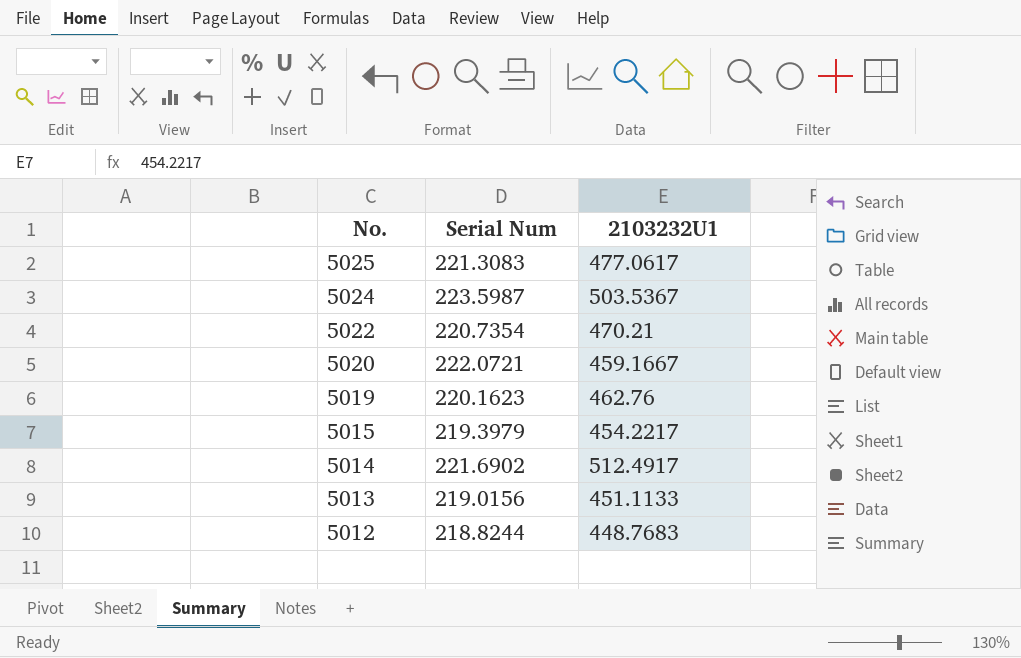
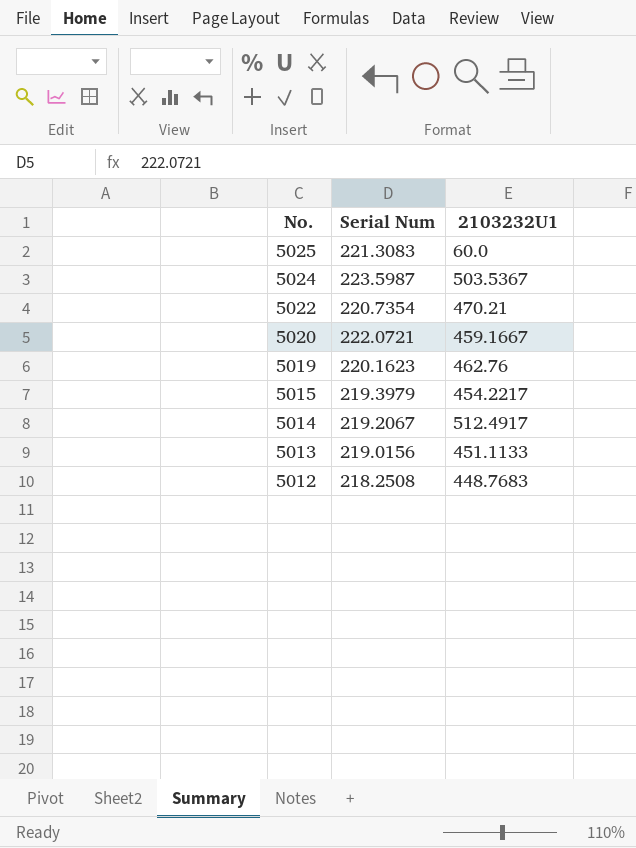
5025 | 2103232U1: 477.0617 -> 60.0
5014 | Serial Num: 221.6902 -> 219.2067
5012 | Serial Num: 218.8244 -> 218.2508

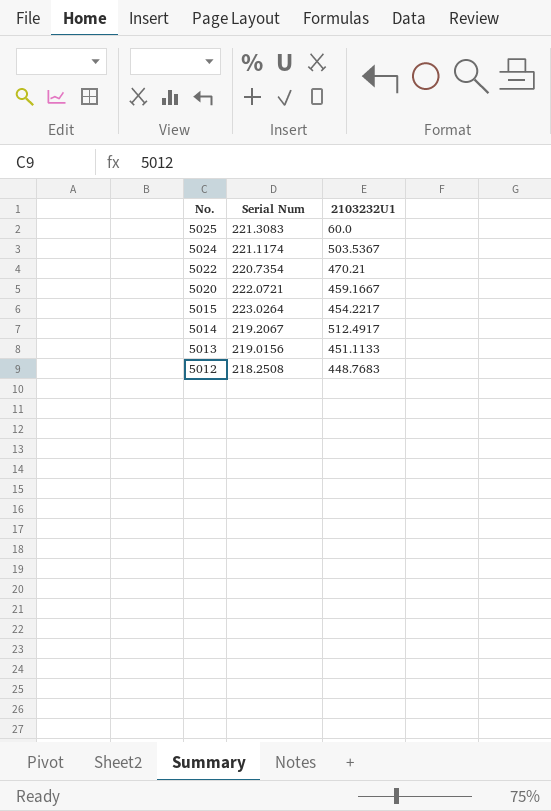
row 5019: 220.1623 | 462.76 -> none
5024 | Serial Num: 223.5987 -> 221.1174
5015 | Serial Num: 219.3979 -> 223.0264

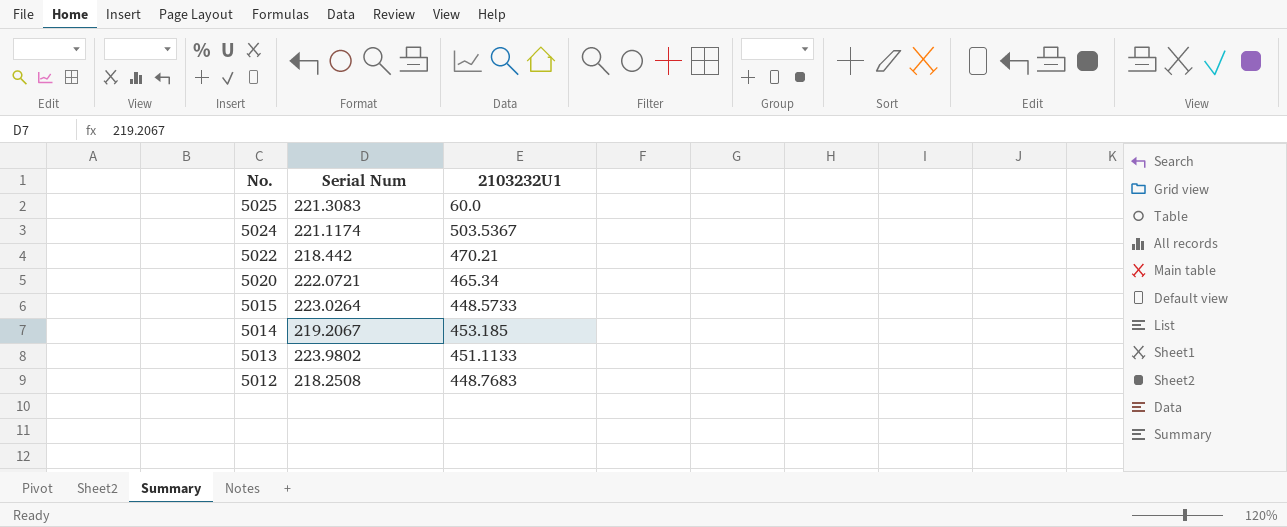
5022 | Serial Num: 220.7354 -> 218.442
5020 | 2103232U1: 459.1667 -> 465.34
5015 | 2103232U1: 454.2217 -> 448.5733
5014 | 2103232U1: 512.4917 -> 453.185
5013 | Serial Num: 219.0156 -> 223.9802

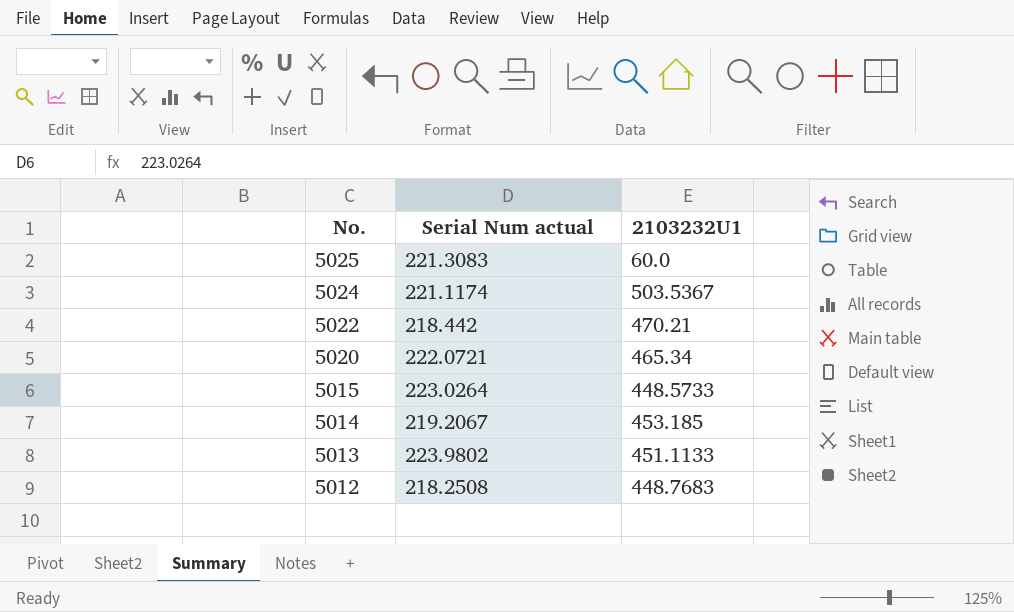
column name: Serial Num -> Serial Num actual

